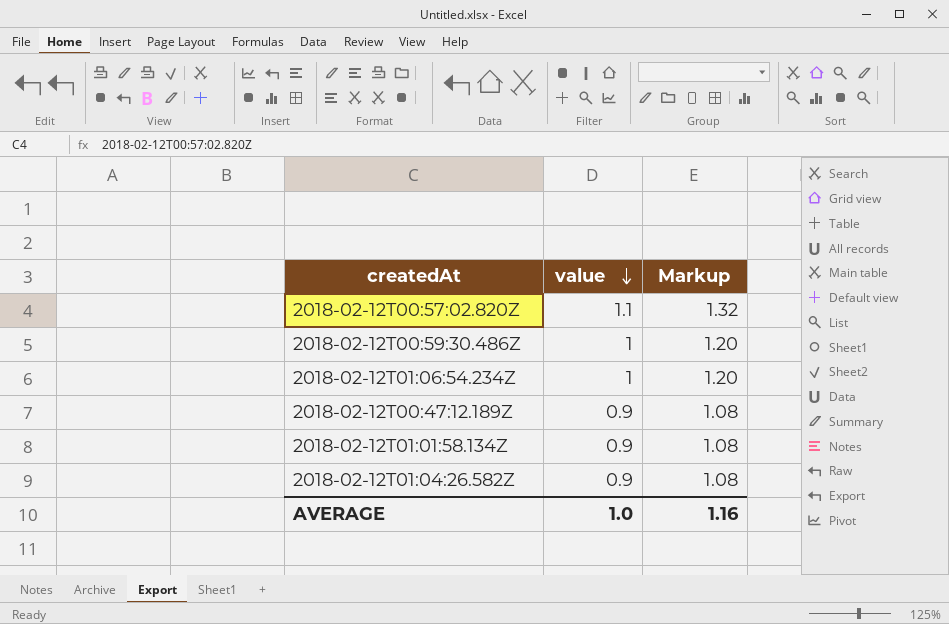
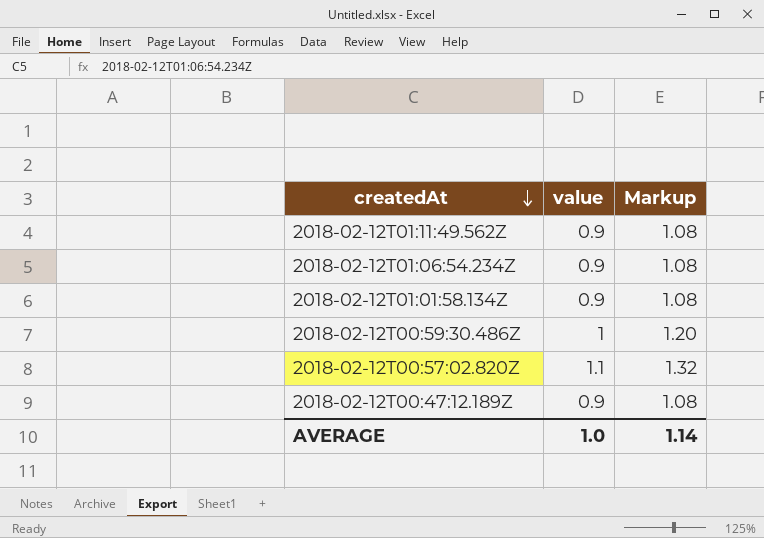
row order: value descending -> createdAt descending
row 2018-02-12T01:04:26.582Z: 0.9 | 1.08 -> none
row 2018-02-12T01:11:49.562Z: none -> 0.9 | 1.08
2018-02-12T01:06:54.234Z | value: 1 -> 0.9
2018-02-12T01:06:54.234Z | Markup: 1.20 -> 1.08
AVERAGE | Markup: 1.16 -> 1.14

